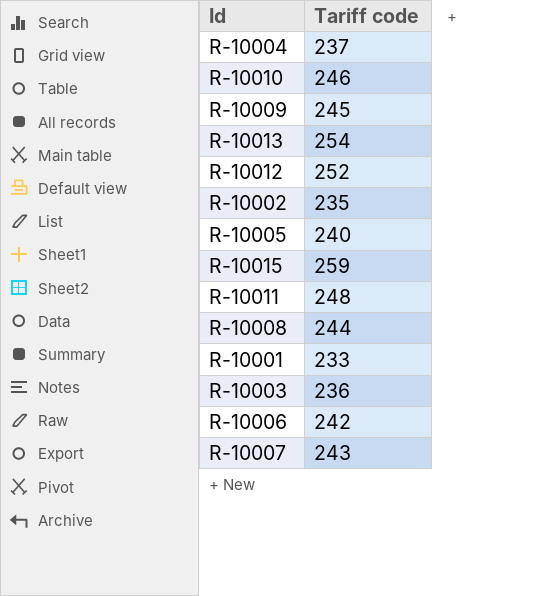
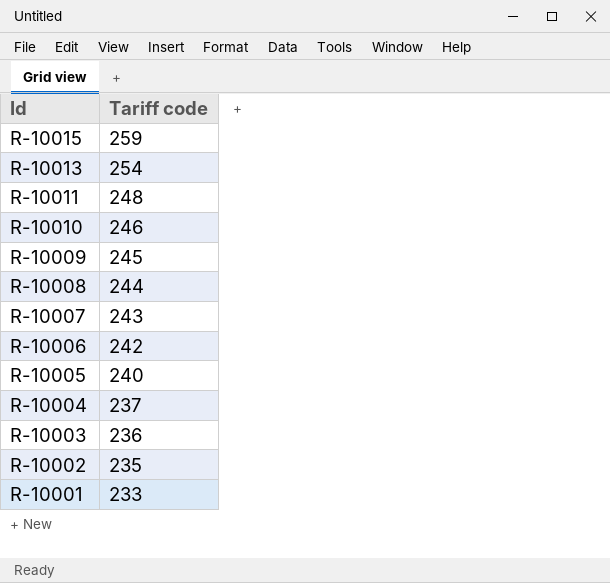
row order: none -> Id descending
row R-10012: 252 -> none

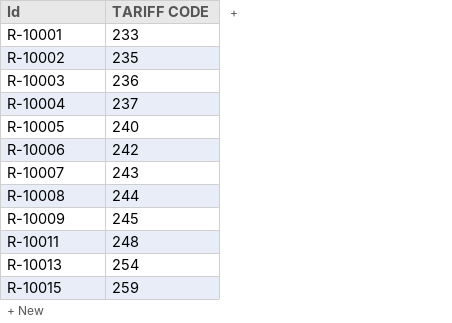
row order: Id descending -> Id ascending
column name: Tariff code -> TARIFF CODE
row R-10010: 246 -> none

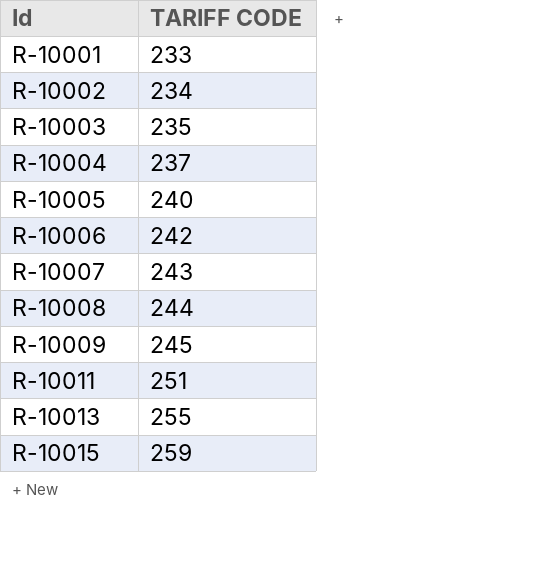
R-10002 | TARIFF CODE: 235 -> 234
R-10003 | TARIFF CODE: 236 -> 235
R-10011 | TARIFF CODE: 248 -> 251
R-10013 | TARIFF CODE: 254 -> 255

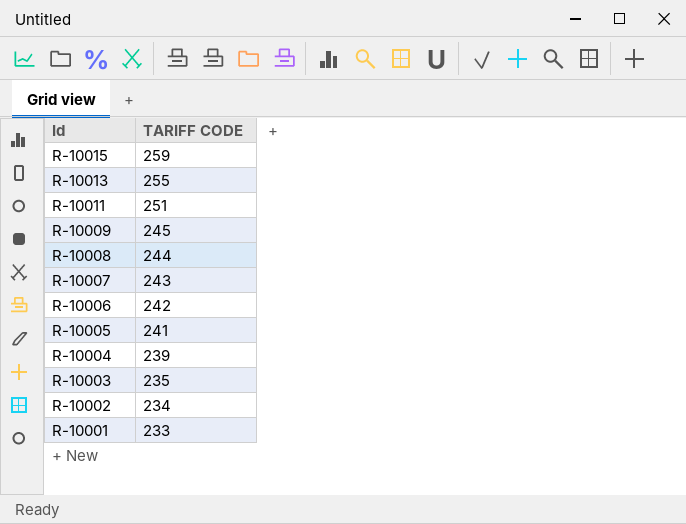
row order: Id ascending -> Id descending
R-10005 | TARIFF CODE: 240 -> 241
R-10004 | TARIFF CODE: 237 -> 239

